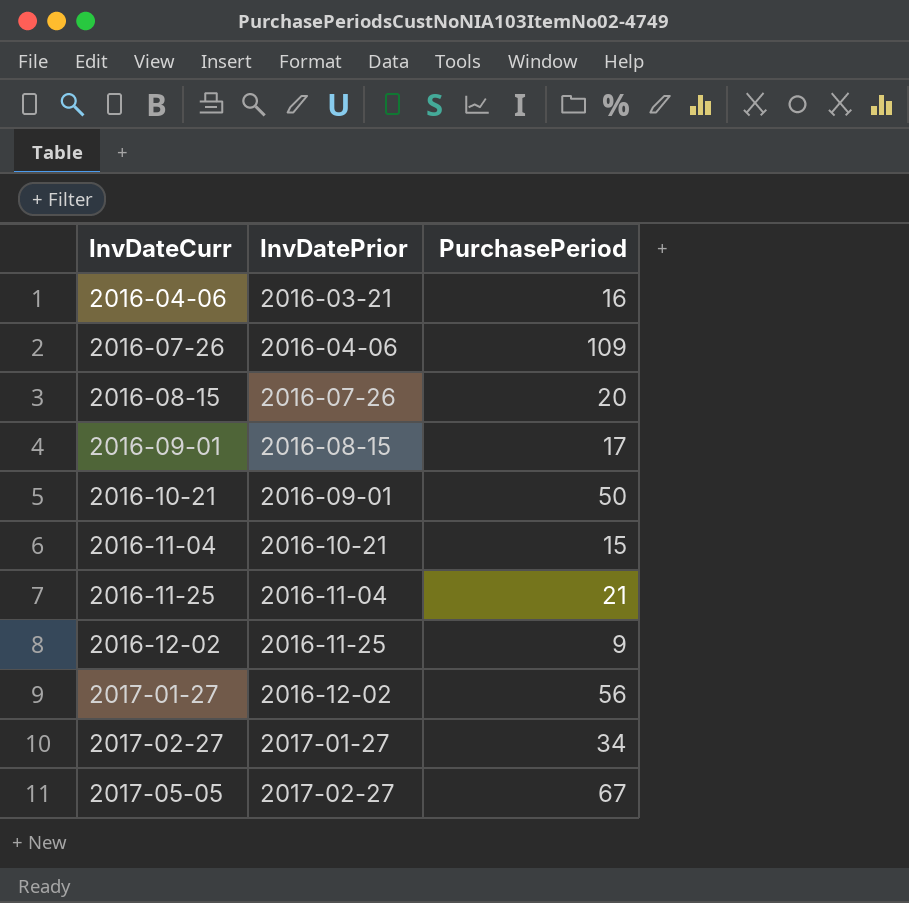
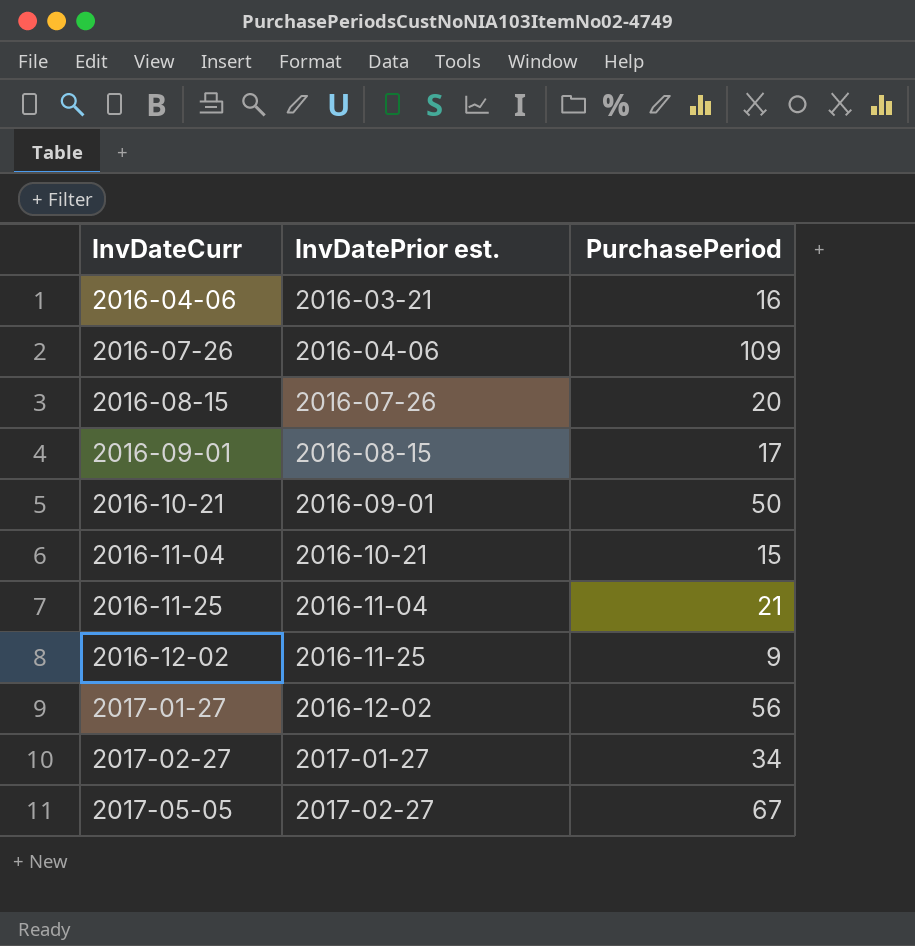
column name: InvDatePrior -> InvDatePrior est.

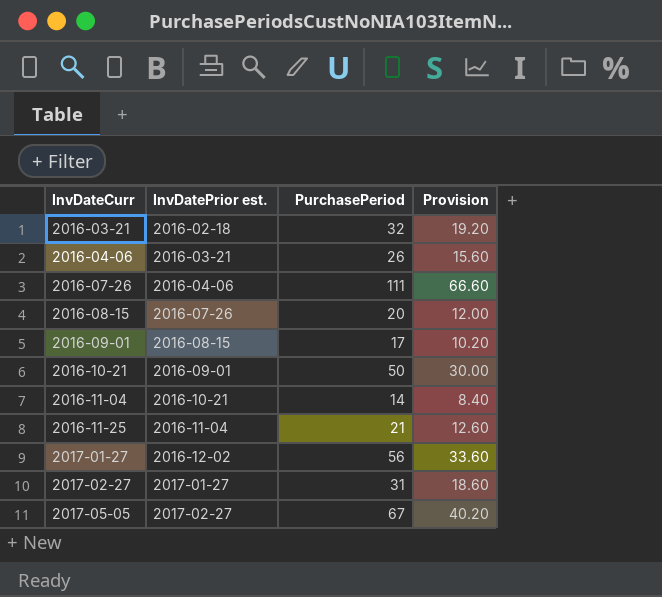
column Provision | formula: none -> [PurchasePeriod] * 0.6
row 2016-12-02: 2016-11-25 | 9 -> none
row 2016-03-21: none -> 2016-02-18 | 32 | 19.20
2016-04-06 | PurchasePeriod: 16 -> 26
2016-07-26 | PurchasePeriod: 109 -> 111
2016-11-04 | PurchasePeriod: 15 -> 14
2017-02-27 | PurchasePeriod: 34 -> 31

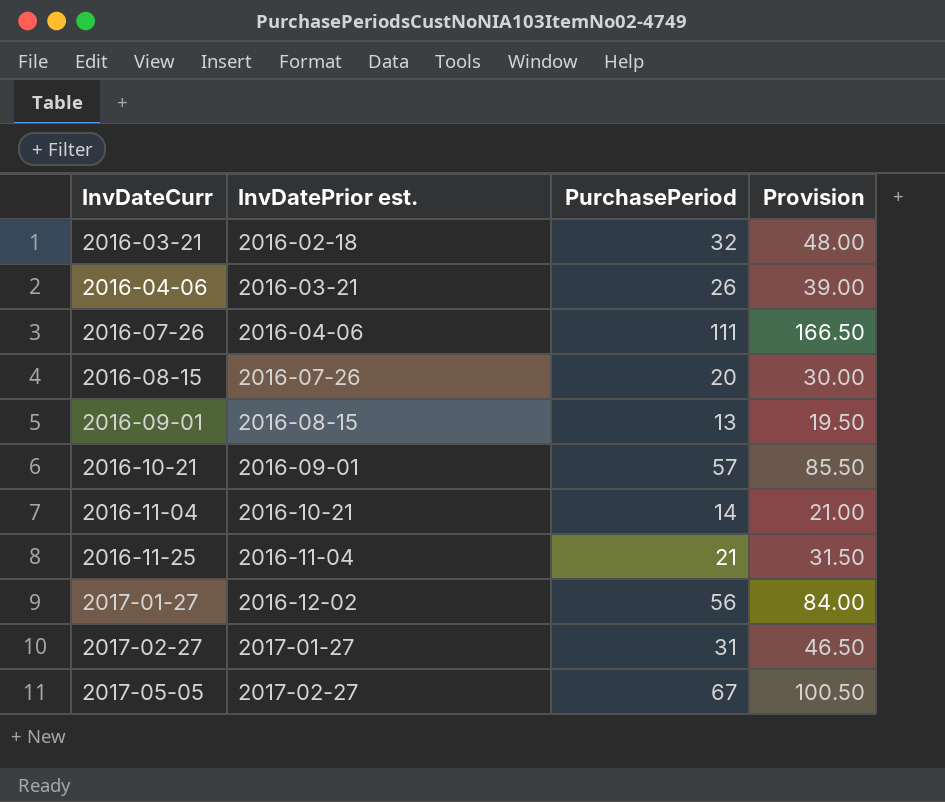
column Provision | formula: [PurchasePeriod] * 0.6 -> [PurchasePeriod] * 1.5
2016-09-01 | PurchasePeriod: 17 -> 13
2016-10-21 | PurchasePeriod: 50 -> 57

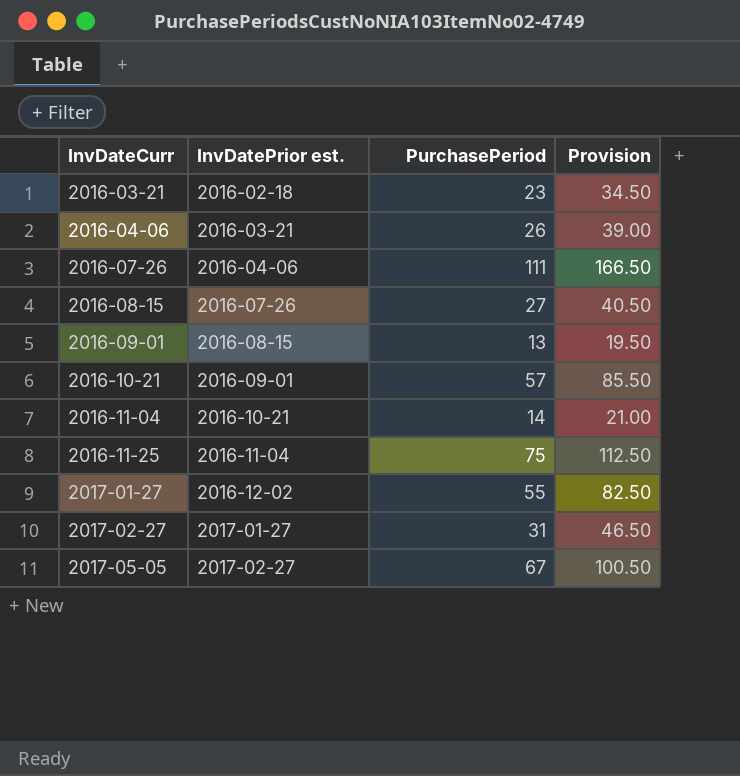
2016-03-21 | PurchasePeriod: 32 -> 23
2016-03-21 | Provision: 48.00 -> 34.50
2016-08-15 | PurchasePeriod: 20 -> 27
2016-08-15 | Provision: 30.00 -> 40.50
2016-11-25 | PurchasePeriod: 21 -> 75
2016-11-25 | Provision: 31.50 -> 112.50
2017-01-27 | PurchasePeriod: 56 -> 55
2017-01-27 | Provision: 84.00 -> 82.50

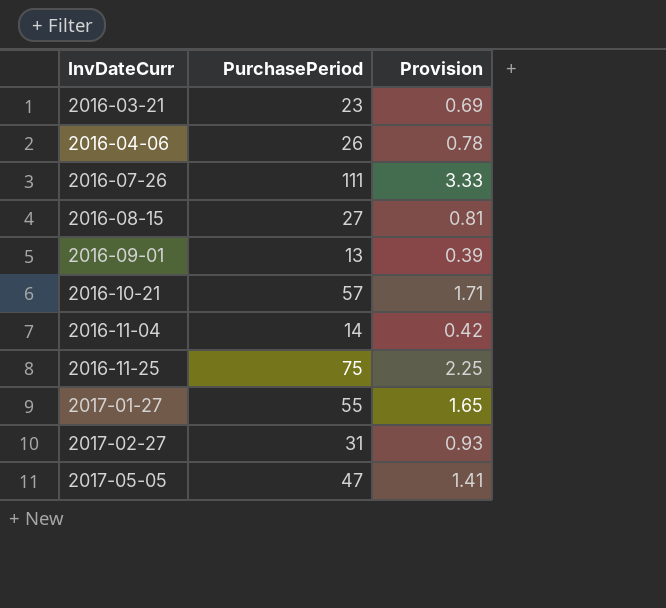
column InvDatePrior est. | position: 2 -> none
column Provision | formula: [PurchasePeriod] * 1.5 -> [PurchasePeriod] * 0.03
2017-05-05 | PurchasePeriod: 67 -> 47

